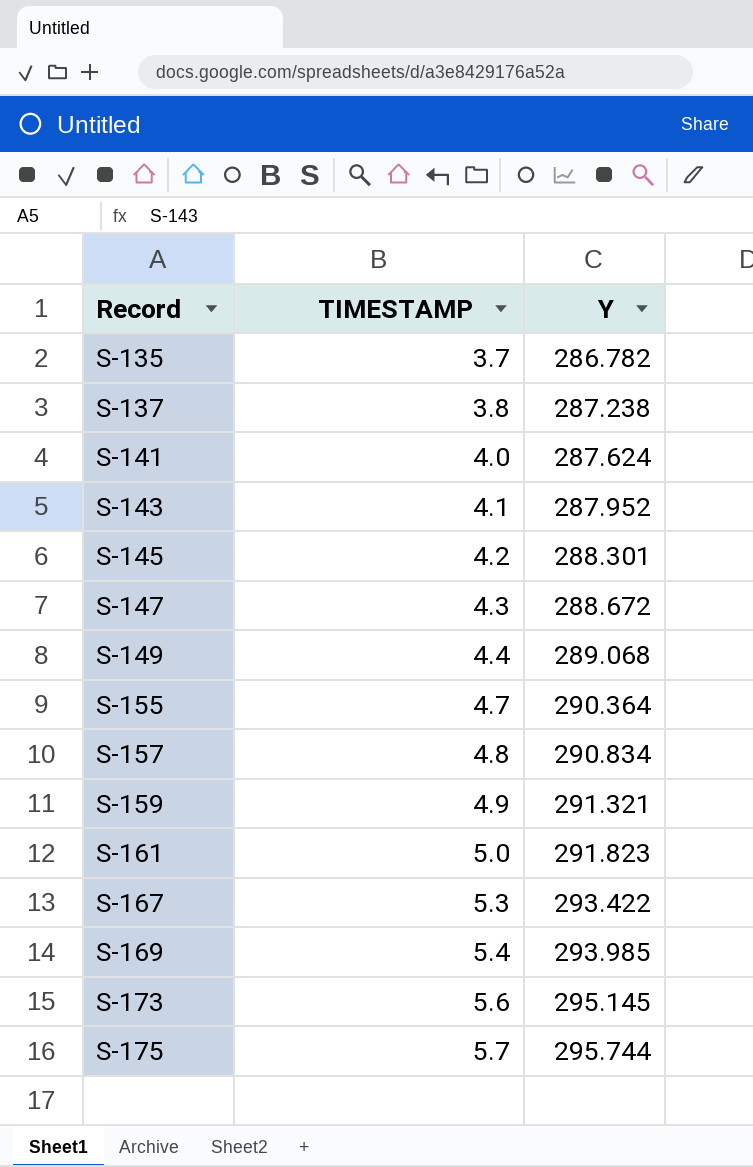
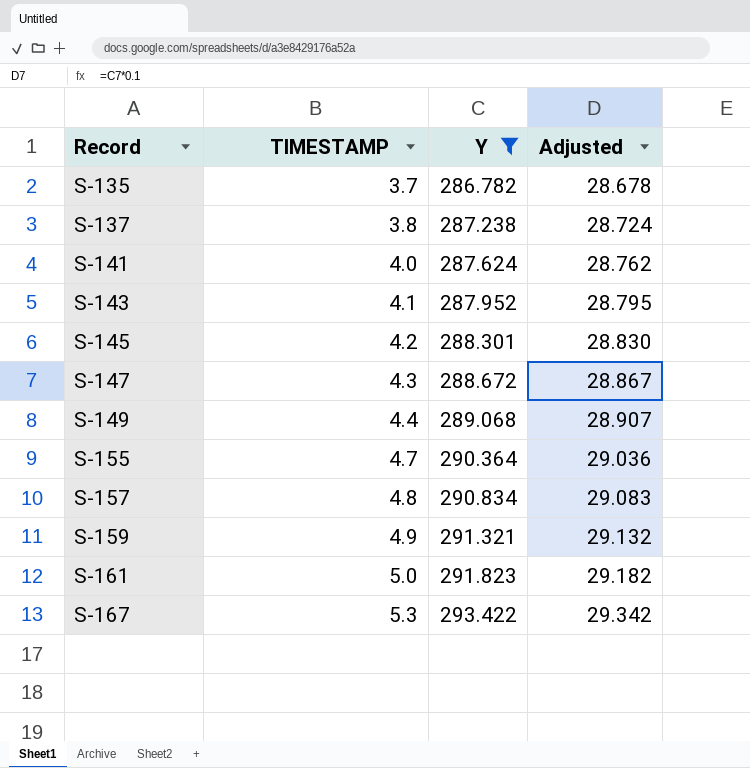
filter: none -> Y <= 293.422
column Adjusted | formula: none -> [Y] * 0.1

